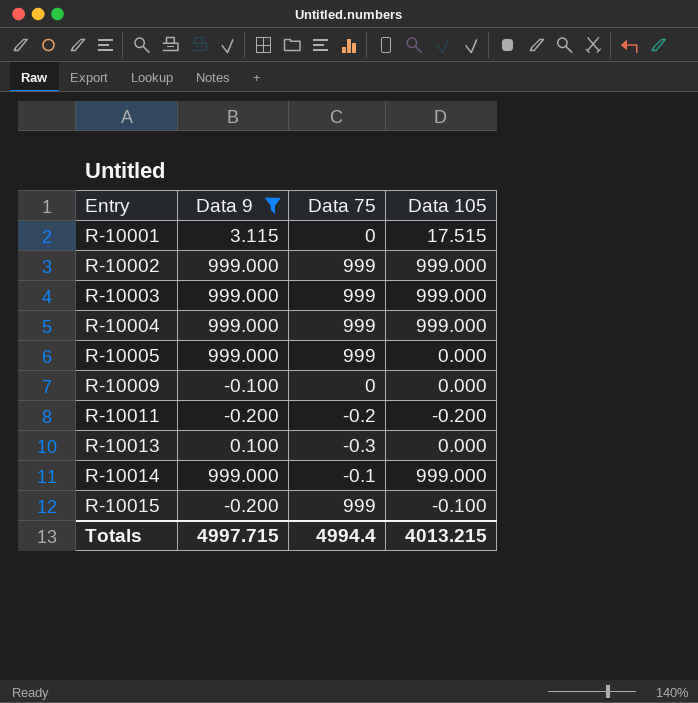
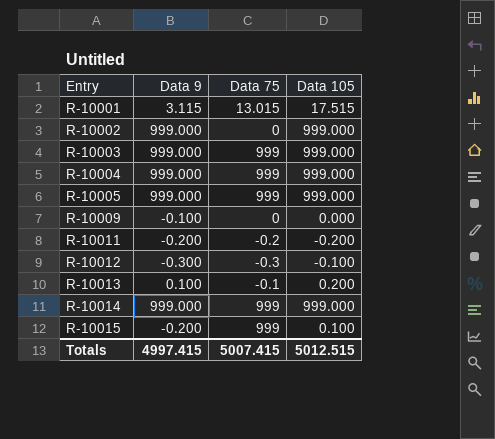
filter: Data 9 != -0.300 -> none
R-10001 | Data 75: 0 -> 13.015
R-10002 | Data 75: 999 -> 0
R-10005 | Data 105: 0.000 -> 999.000
R-10013 | Data 75: -0.3 -> -0.1
R-10013 | Data 105: 0.000 -> 0.200
R-10014 | Data 75: -0.1 -> 999
R-10015 | Data 105: -0.100 -> 0.100
Totals | Data 9: 4997.715 -> 4997.415
Totals | Data 75: 4994.4 -> 5007.415
Totals | Data 105: 4013.215 -> 5012.515

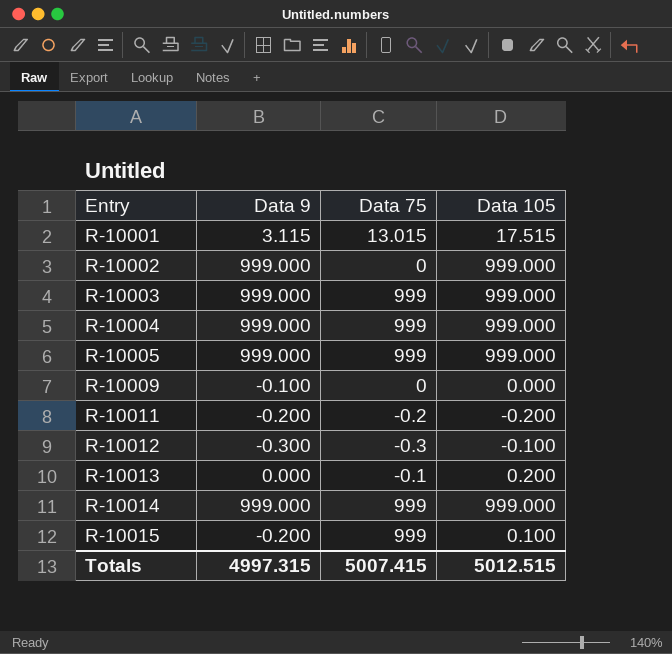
R-10013 | Data 9: 0.100 -> 0.000
Totals | Data 9: 4997.415 -> 4997.315

